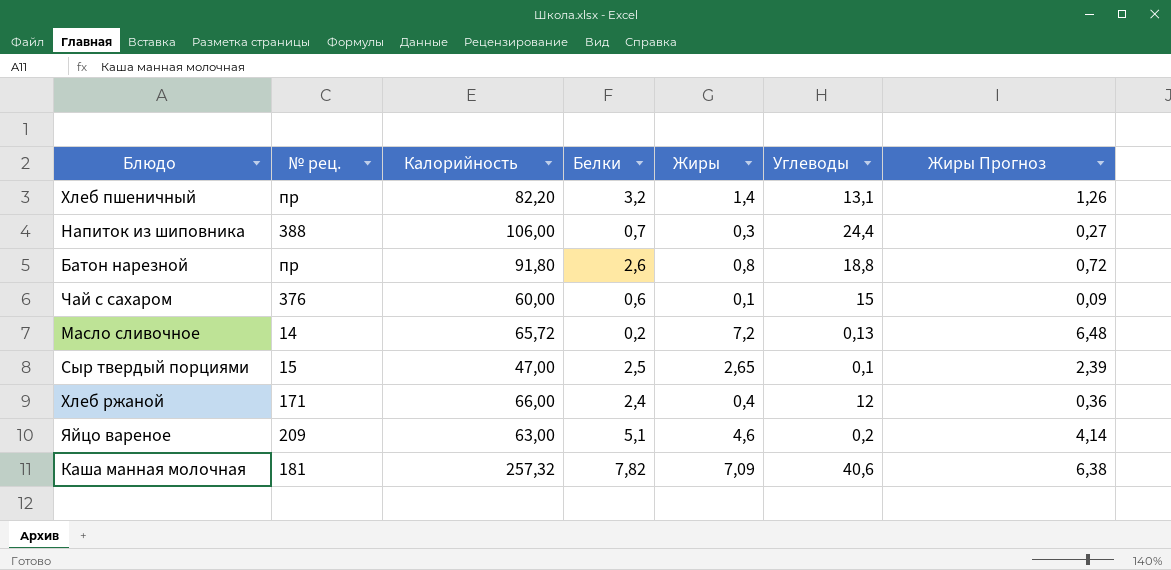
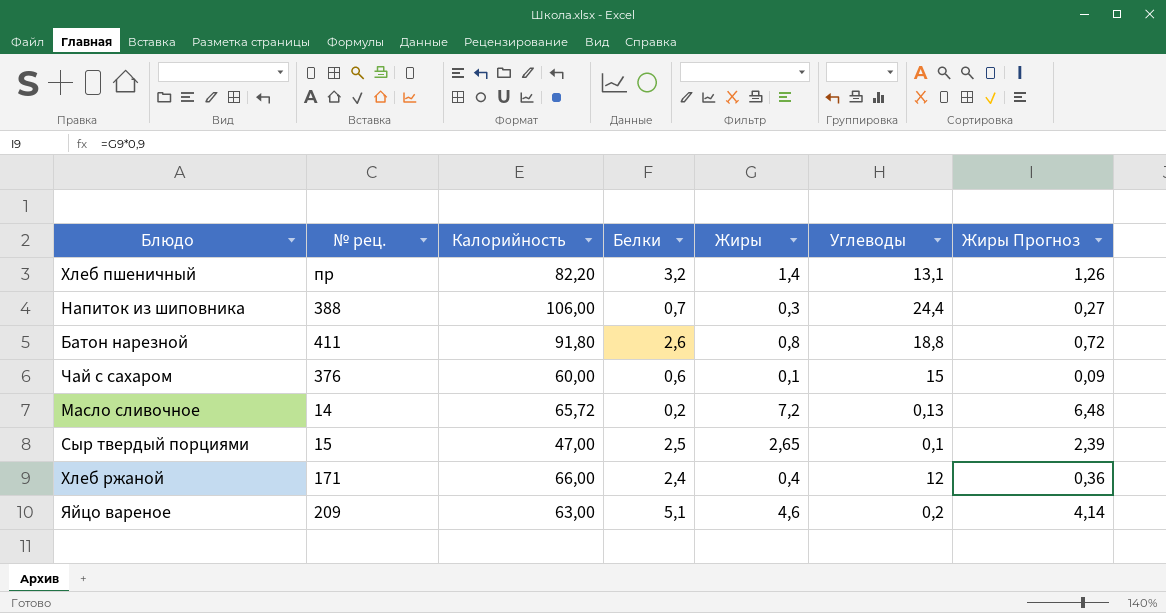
row Каша манная молочная: 181 | 257,32 | 7,82 | 7,09 | 40,6 | 6,38 -> none
Батон нарезной | № рец.: пр -> 411

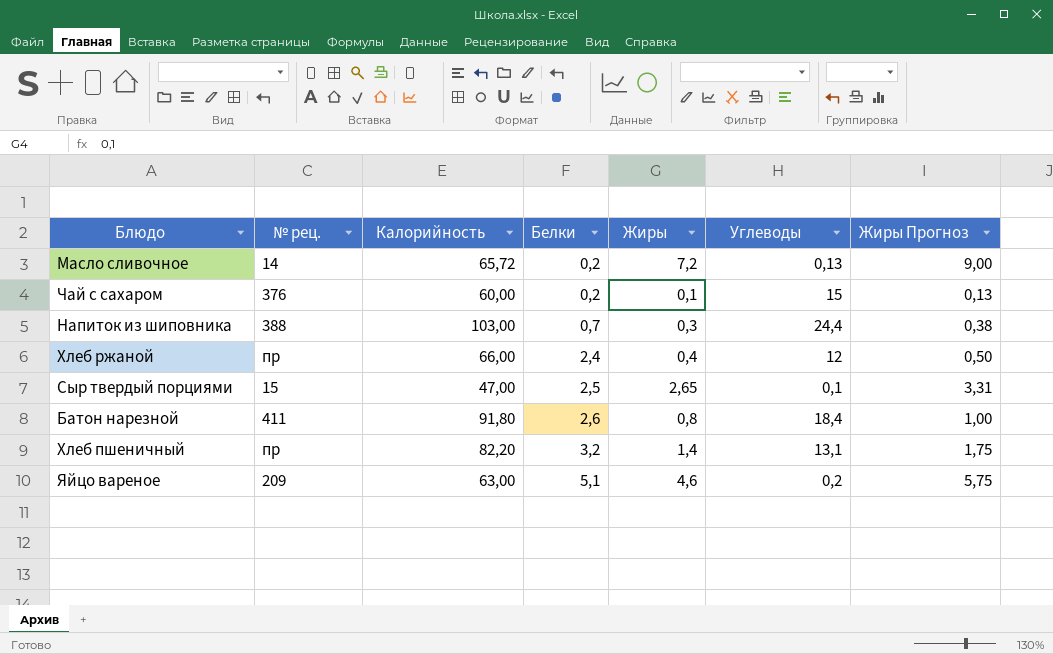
row order: none -> Белки ascending
column Жиры Прогноз | formula: [Жиры] * 0,9 -> [Жиры] * 1,25
Чай с сахаром | Белки: 0,6 -> 0,2
Напиток из шиповника | Калорийность: 106,00 -> 103,00
Хлеб ржаной | № рец.: 171 -> пр
Батон нарезной | Углеводы: 18,8 -> 18,4

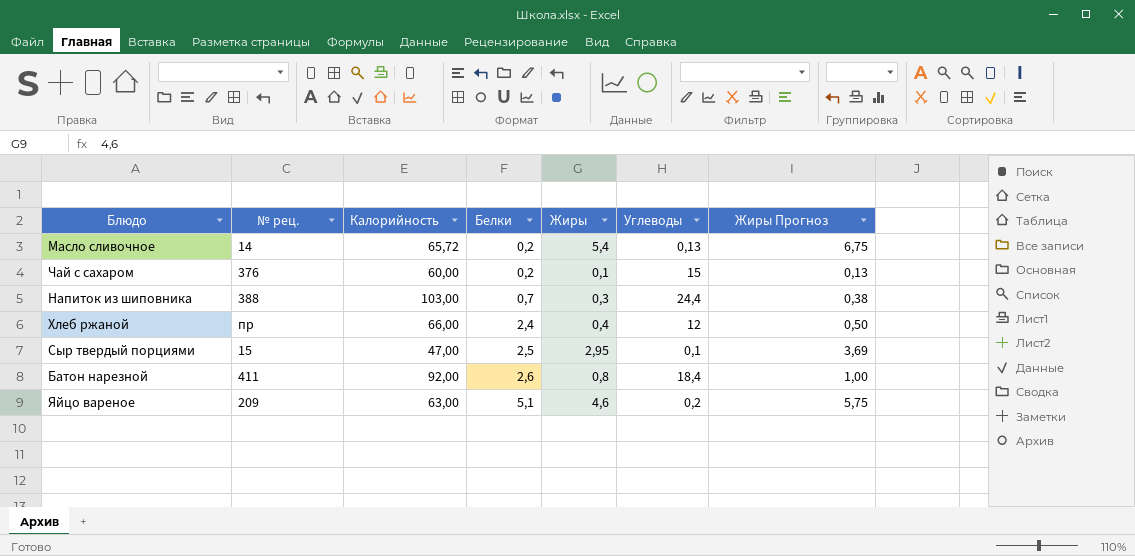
row Хлеб пшеничный: пр | 82,20 | 3,2 | 1,4 | 13,1 | 1,75 -> none
Масло сливочное | Жиры: 7,2 -> 5,4
Масло сливочное | Жиры Прогноз: 9,00 -> 6,75
Сыр твердый порциями | Жиры: 2,65 -> 2,95
Сыр твердый порциями | Жиры Прогноз: 3,31 -> 3,69
Батон нарезной | Калорийность: 91,80 -> 92,00

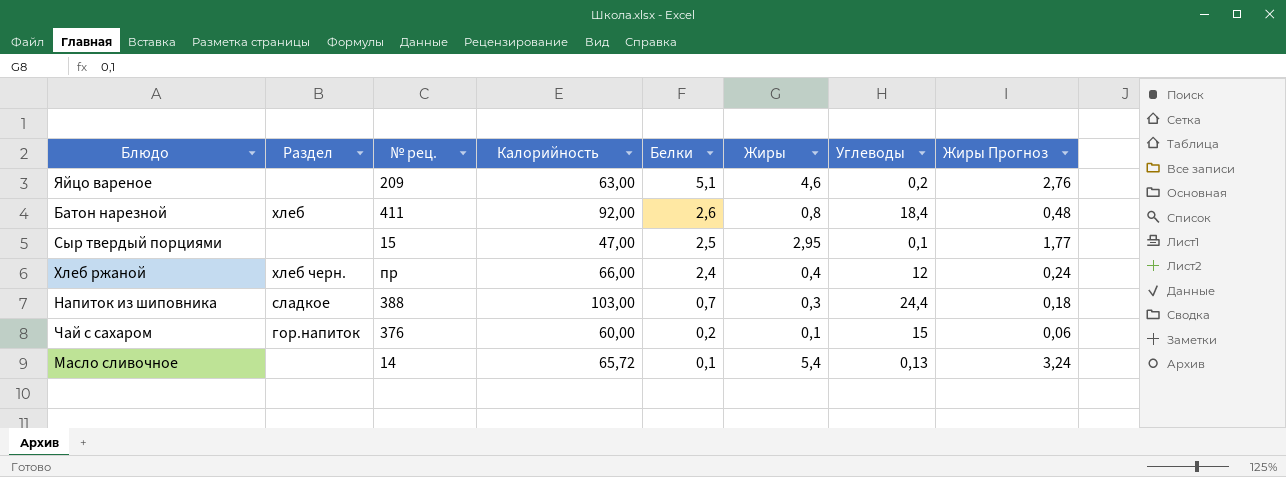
row order: Белки ascending -> Белки descending
column Раздел | position: none -> 2
column Жиры Прогноз | formula: [Жиры] * 1,25 -> [Жиры] * 0,6
Масло сливочное | Белки: 0,2 -> 0,1

